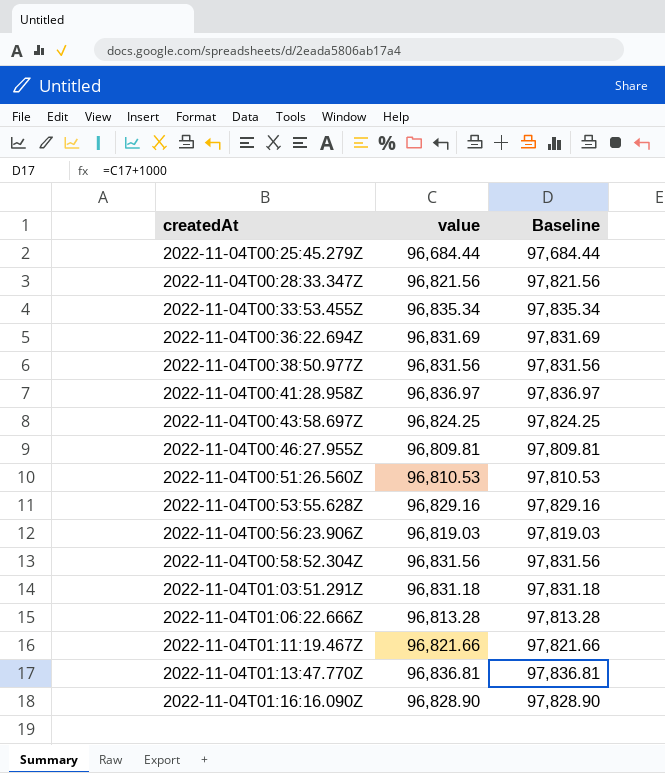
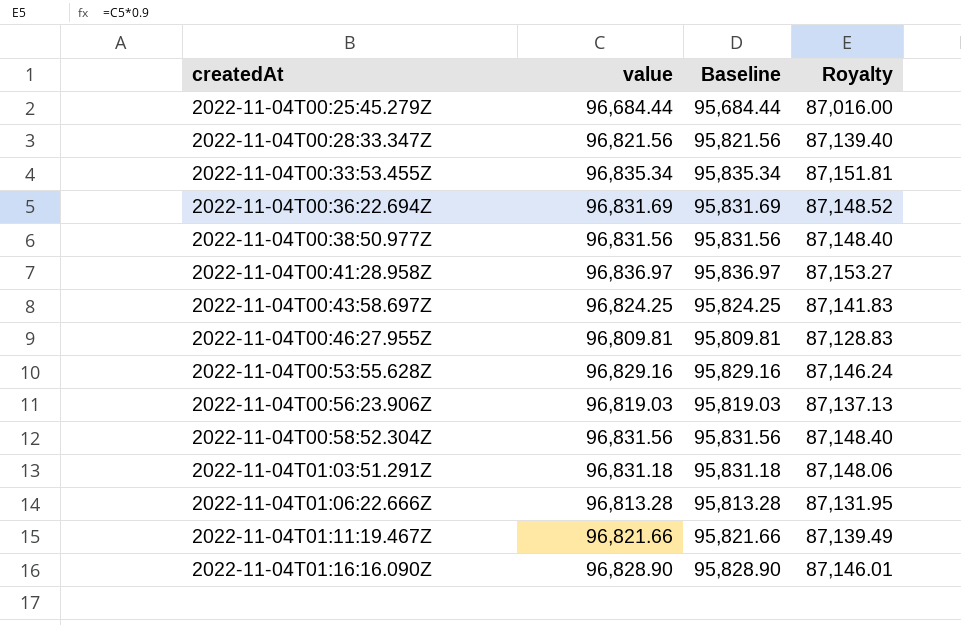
column Baseline | formula: [value] + 1000 -> [value] - 1000
column Royalty | formula: none -> [value] * 0.9
row 2022-11-04T00:51:26.560Z: 96,810.53 | 97,810.53 -> none
row 2022-11-04T01:13:47.770Z: 96,836.81 | 97,836.81 -> none

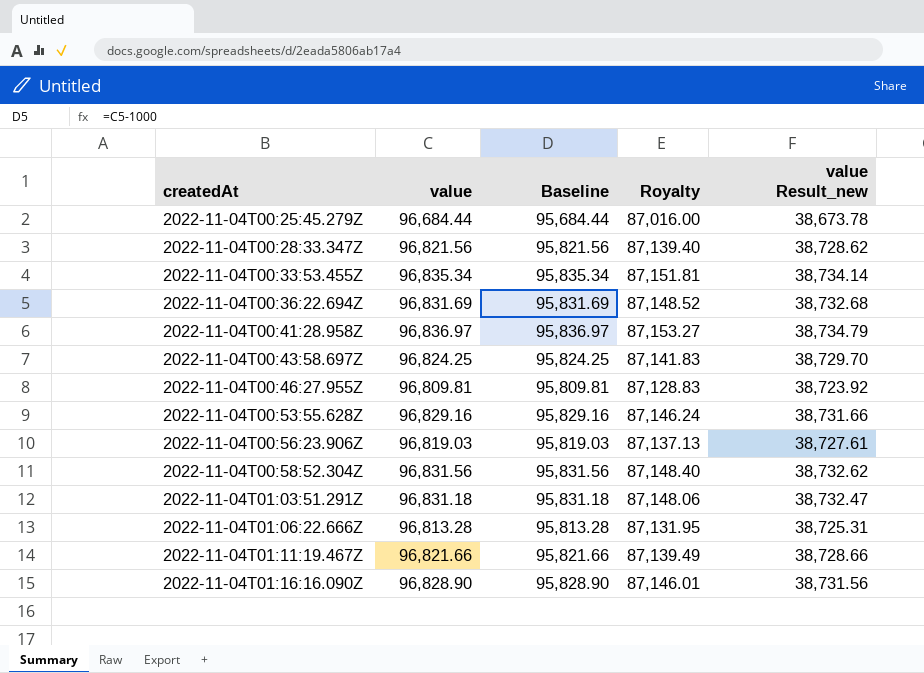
column value Result_new | formula: none -> [value] * 0.4
row 2022-11-04T00:38:50.977Z: 96,831.56 | 95,831.56 | 87,148.40 -> none

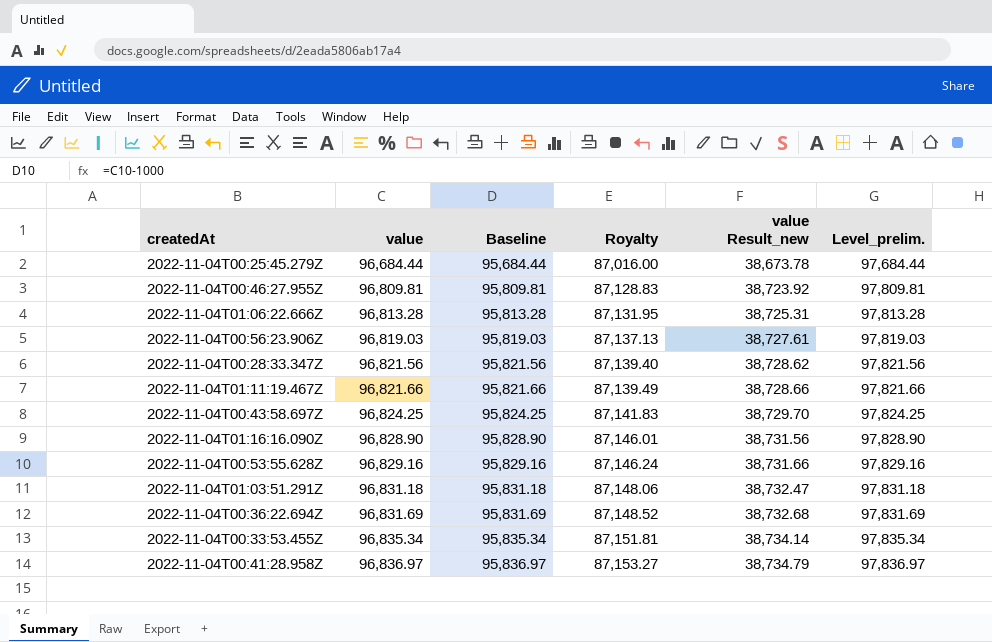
row order: createdAt ascending -> value ascending
column Level_prelim. | formula: none -> [value] + 1000
row 2022-11-04T00:58:52.304Z: 96,831.56 | 95,831.56 | 87,148.40 | 38,732.62 -> none

